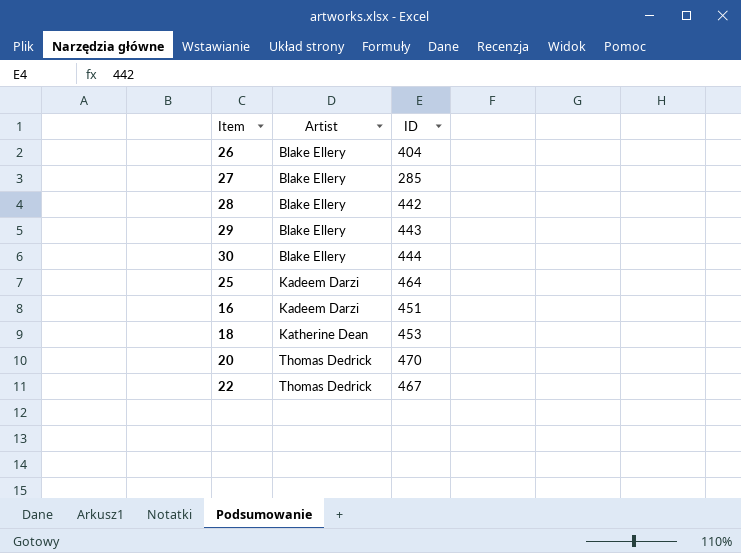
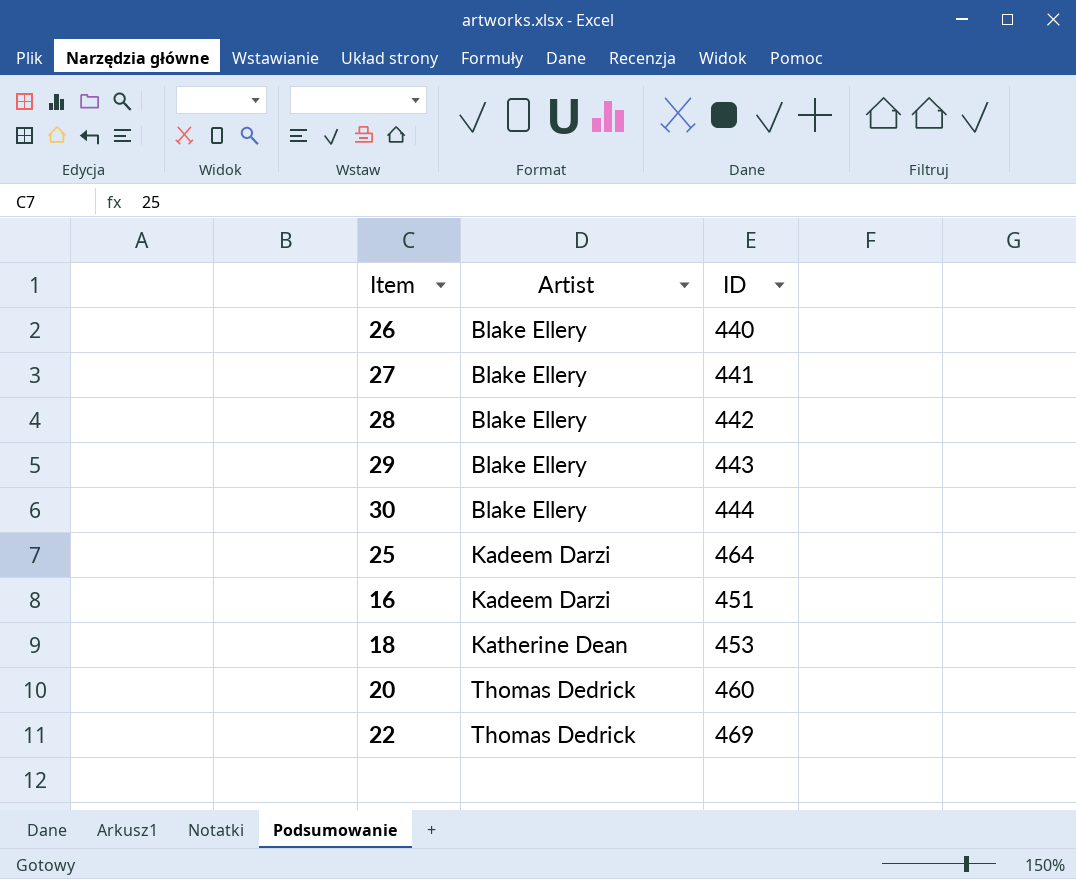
26 | ID: 404 -> 440
27 | ID: 285 -> 441
20 | ID: 470 -> 460
22 | ID: 467 -> 469

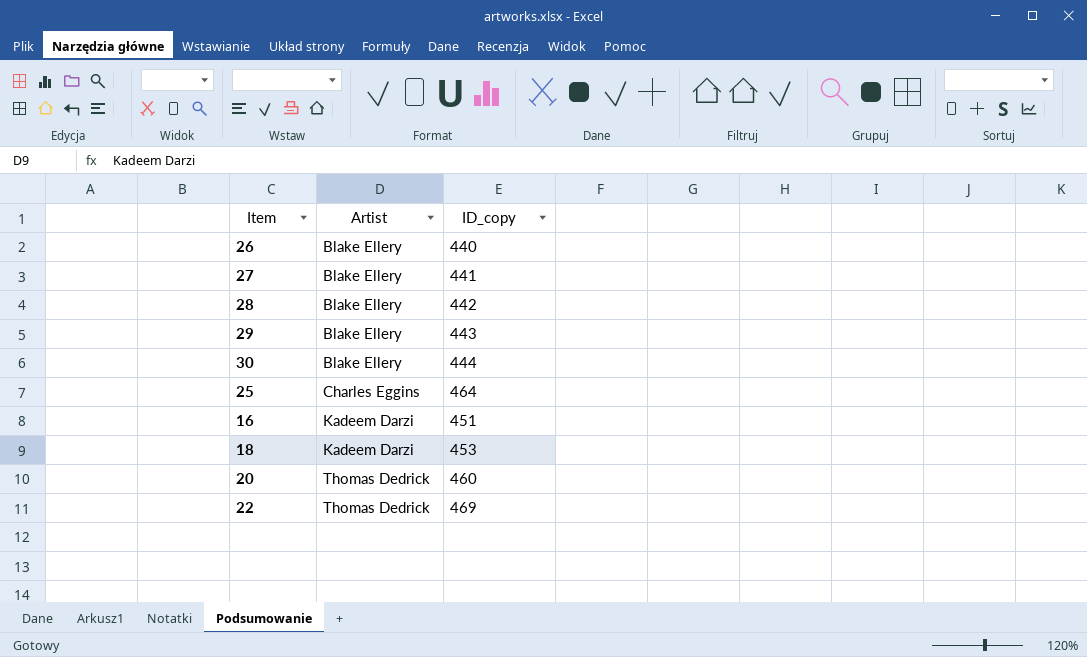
column name: ID -> ID_copy
25 | Artist: Kadeem Darzi -> Charles Eggins
18 | Artist: Katherine Dean -> Kadeem Darzi

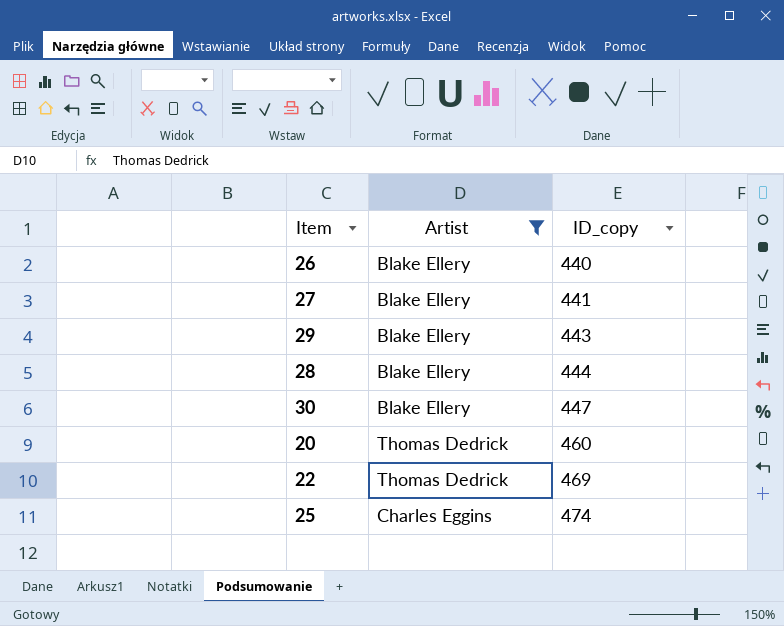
filter: none -> Artist != Kadeem Darzi
row order: Artist ascending -> ID_copy ascending
28 | ID_copy: 442 -> 444
30 | ID_copy: 444 -> 447
25 | ID_copy: 464 -> 474

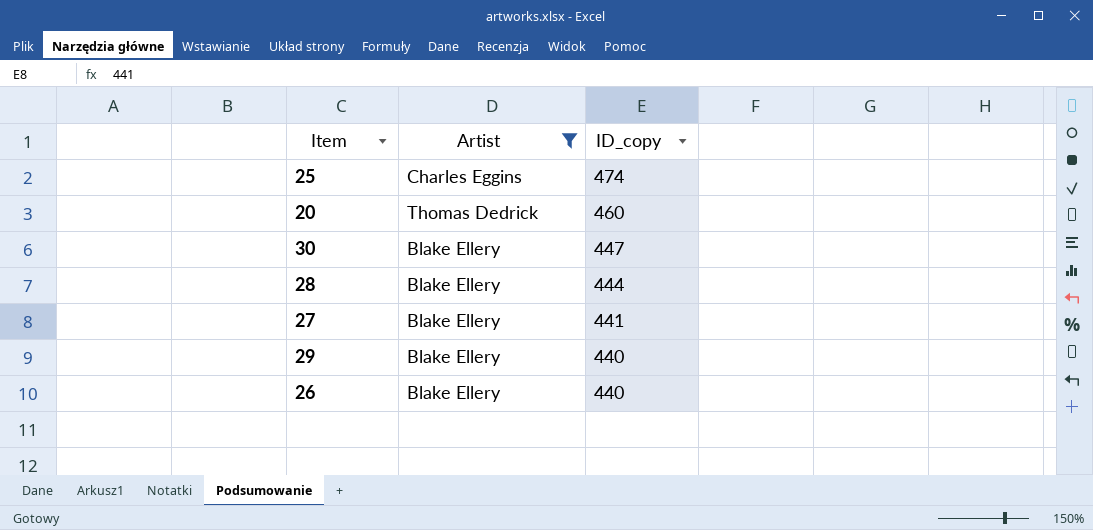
row order: ID_copy ascending -> ID_copy descending
row 22: Thomas Dedrick | 469 -> none
29 | ID_copy: 443 -> 440

